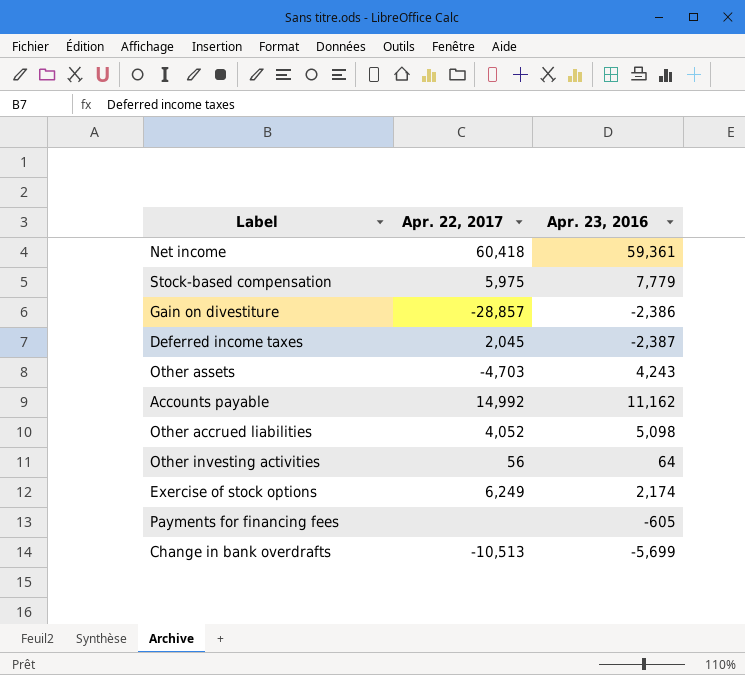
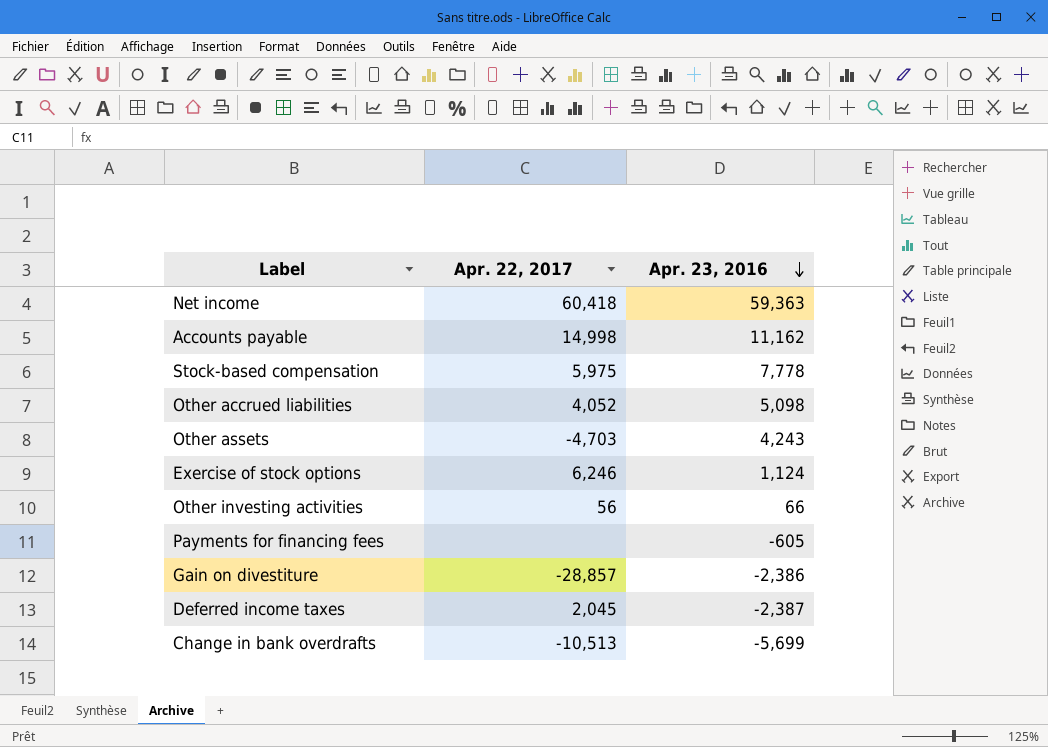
row order: none -> Apr. 23, 2016 descending
Net income | Apr. 23, 2016: 59,361 -> 59,363
Accounts payable | Apr. 22, 2017: 14,992 -> 14,998
Stock-based compensation | Apr. 23, 2016: 7,779 -> 7,778
Exercise of stock options | Apr. 22, 2017: 6,249 -> 6,246
Exercise of stock options | Apr. 23, 2016: 2,174 -> 1,124
Other investing activities | Apr. 23, 2016: 64 -> 66

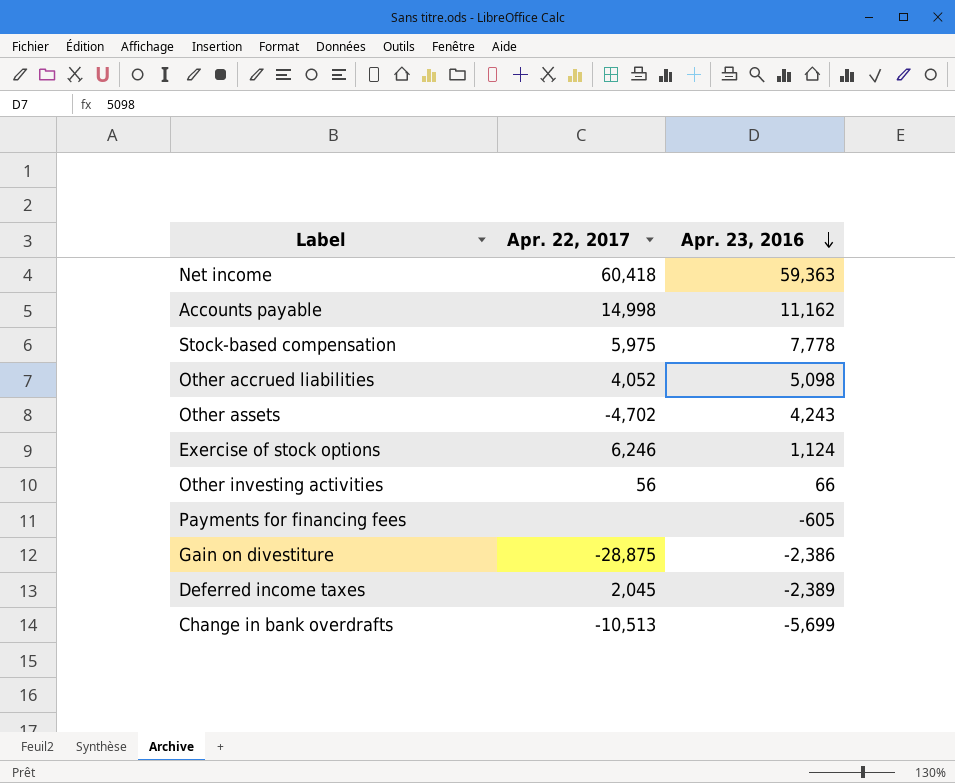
Other assets | Apr. 22, 2017: -4,703 -> -4,702
Gain on divestiture | Apr. 22, 2017: -28,857 -> -28,875
Deferred income taxes | Apr. 23, 2016: -2,387 -> -2,389

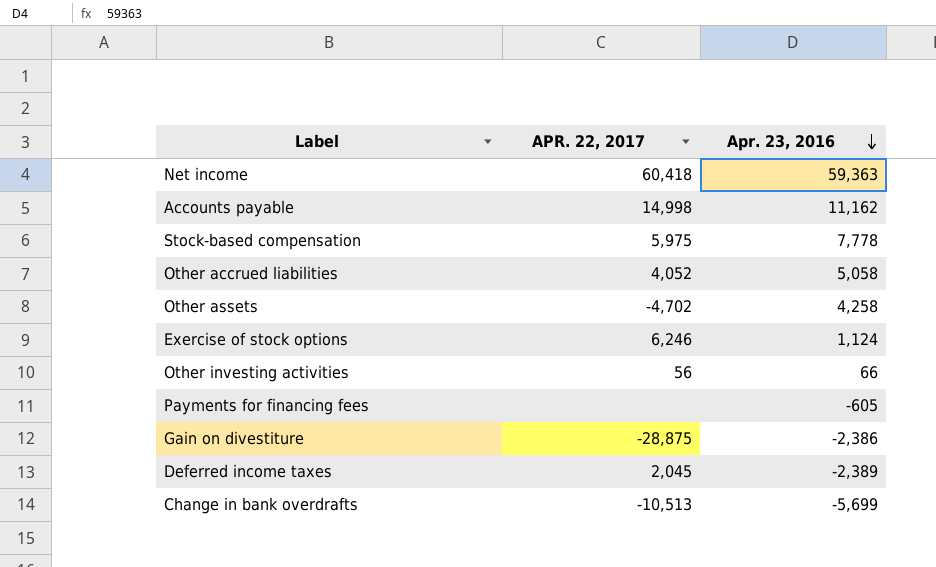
column name: Apr. 22, 2017 -> APR. 22, 2017
Other accrued liabilities | Apr. 23, 2016: 5,098 -> 5,058
Other assets | Apr. 23, 2016: 4,243 -> 4,258

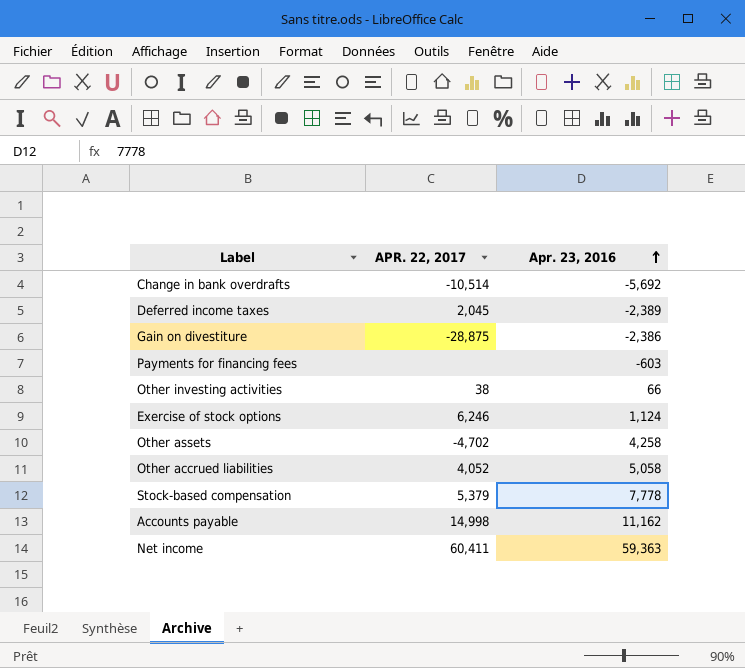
row order: Apr. 23, 2016 descending -> Apr. 23, 2016 ascending
Change in bank overdrafts | APR. 22, 2017: -10,513 -> -10,514
Change in bank overdrafts | Apr. 23, 2016: -5,699 -> -5,692
Payments for financing fees | Apr. 23, 2016: -605 -> -603
Other investing activities | APR. 22, 2017: 56 -> 38
Stock-based compensation | APR. 22, 2017: 5,975 -> 5,379
Net income | APR. 22, 2017: 60,418 -> 60,411

